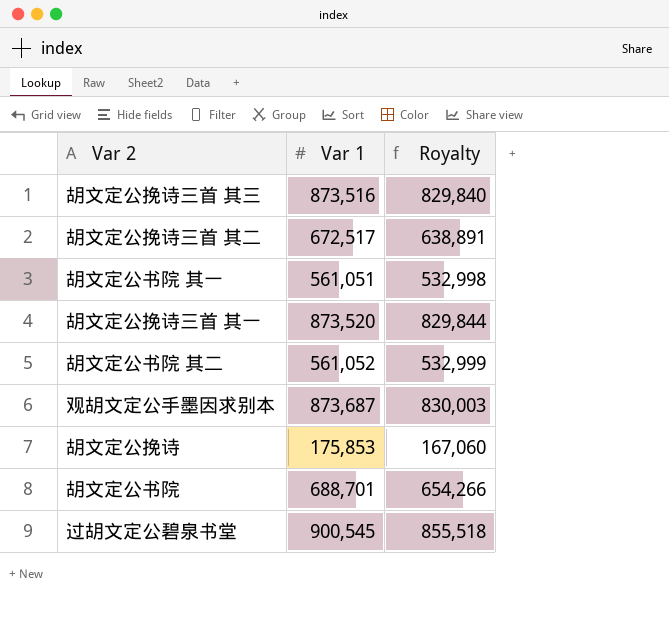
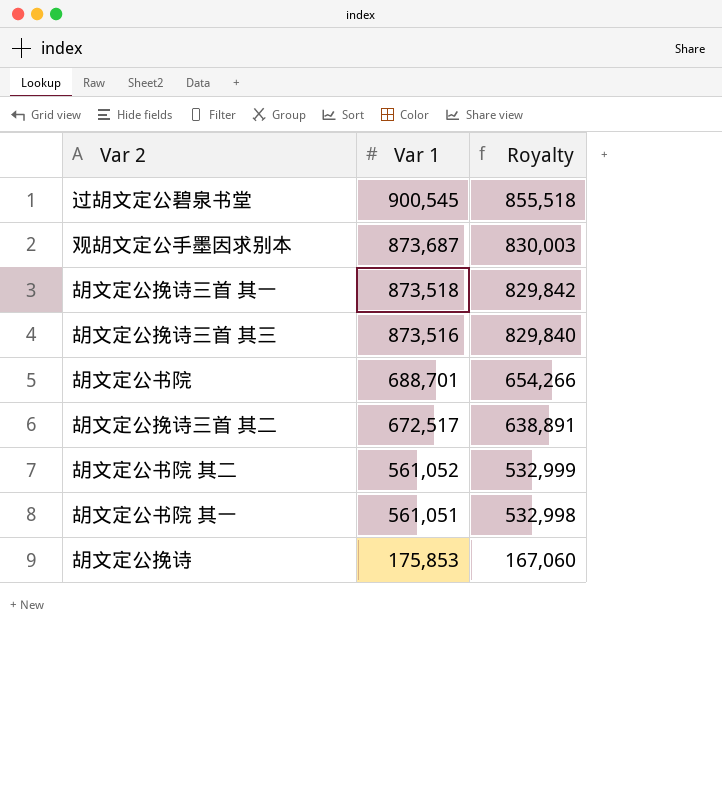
row order: none -> Var 1 descending
胡文定公挽诗三首 其一 | Var 1: 873,520 -> 873,518
胡文定公挽诗三首 其一 | Royalty: 829,844 -> 829,842

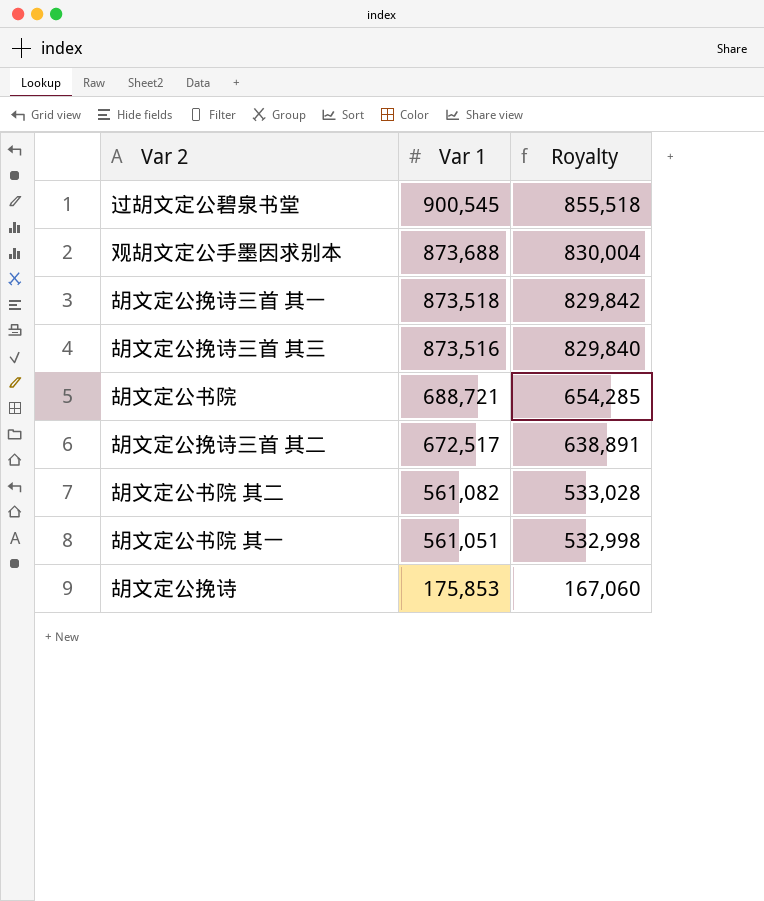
观胡文定公手墨因求别本 | Var 1: 873,687 -> 873,688
观胡文定公手墨因求别本 | Royalty: 830,003 -> 830,004
胡文定公书院 | Var 1: 688,701 -> 688,721
胡文定公书院 | Royalty: 654,266 -> 654,285
胡文定公书院 其二 | Var 1: 561,052 -> 561,082
胡文定公书院 其二 | Royalty: 532,999 -> 533,028

